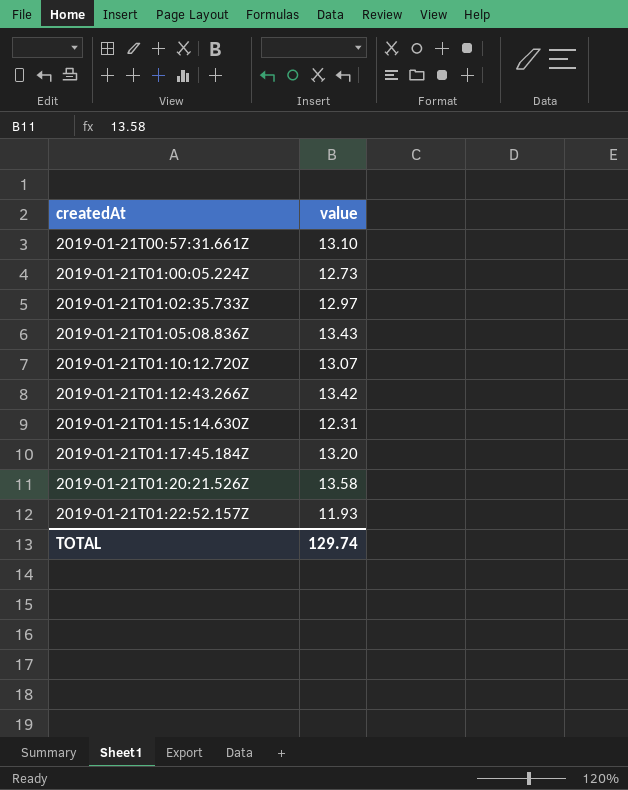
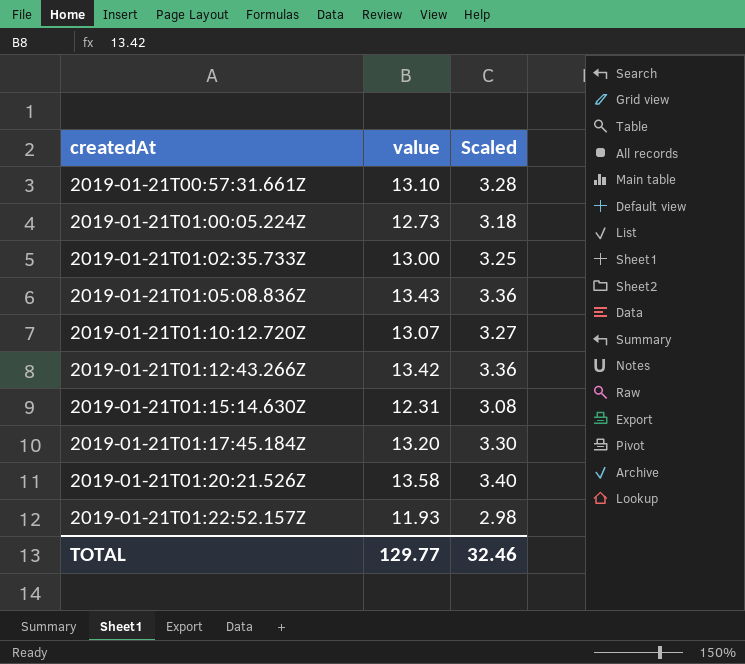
column Scaled | formula: none -> [value] * 0.25
2019-01-21T01:02:35.733Z | value: 12.97 -> 13.00
TOTAL | value: 129.74 -> 129.77

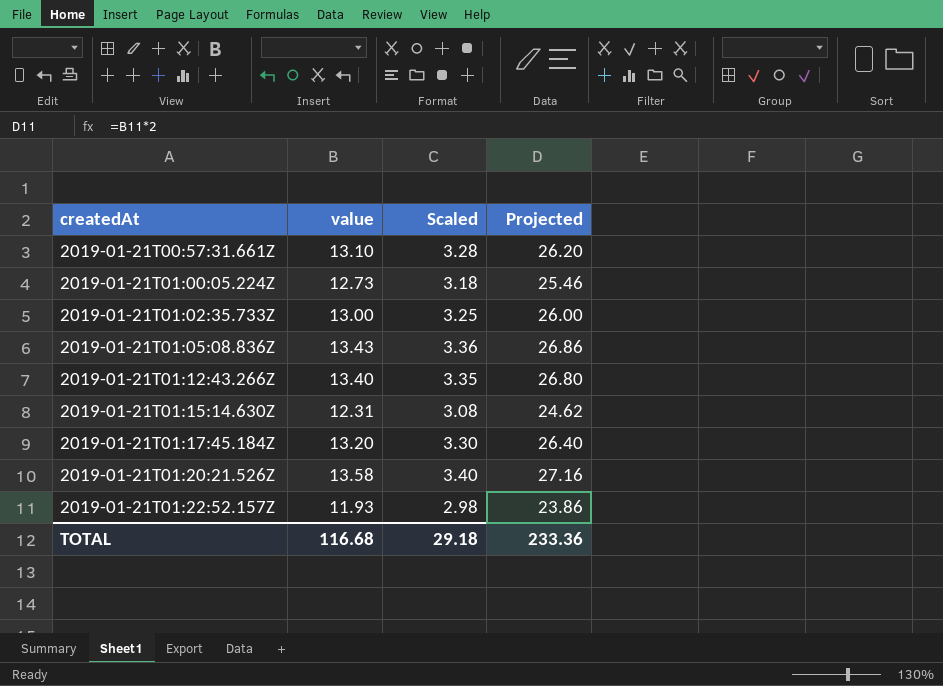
column Projected | formula: none -> [value] * 2
row 2019-01-21T01:10:12.720Z: 13.07 | 3.27 -> none
2019-01-21T01:12:43.266Z | value: 13.42 -> 13.40
2019-01-21T01:12:43.266Z | Scaled: 3.36 -> 3.35
TOTAL | value: 129.77 -> 116.68
TOTAL | Scaled: 32.46 -> 29.18

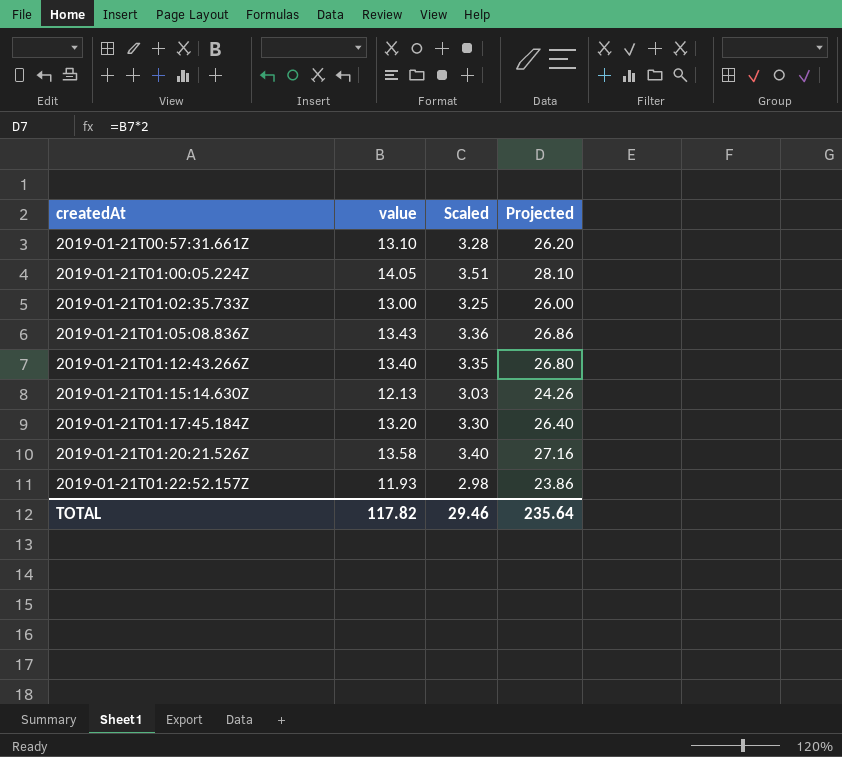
2019-01-21T01:00:05.224Z | value: 12.73 -> 14.05
2019-01-21T01:00:05.224Z | Scaled: 3.18 -> 3.51
2019-01-21T01:00:05.224Z | Projected: 25.46 -> 28.10
2019-01-21T01:15:14.630Z | value: 12.31 -> 12.13
2019-01-21T01:15:14.630Z | Scaled: 3.08 -> 3.03
2019-01-21T01:15:14.630Z | Projected: 24.62 -> 24.26
TOTAL | value: 116.68 -> 117.82
TOTAL | Scaled: 29.18 -> 29.46
TOTAL | Projected: 233.36 -> 235.64

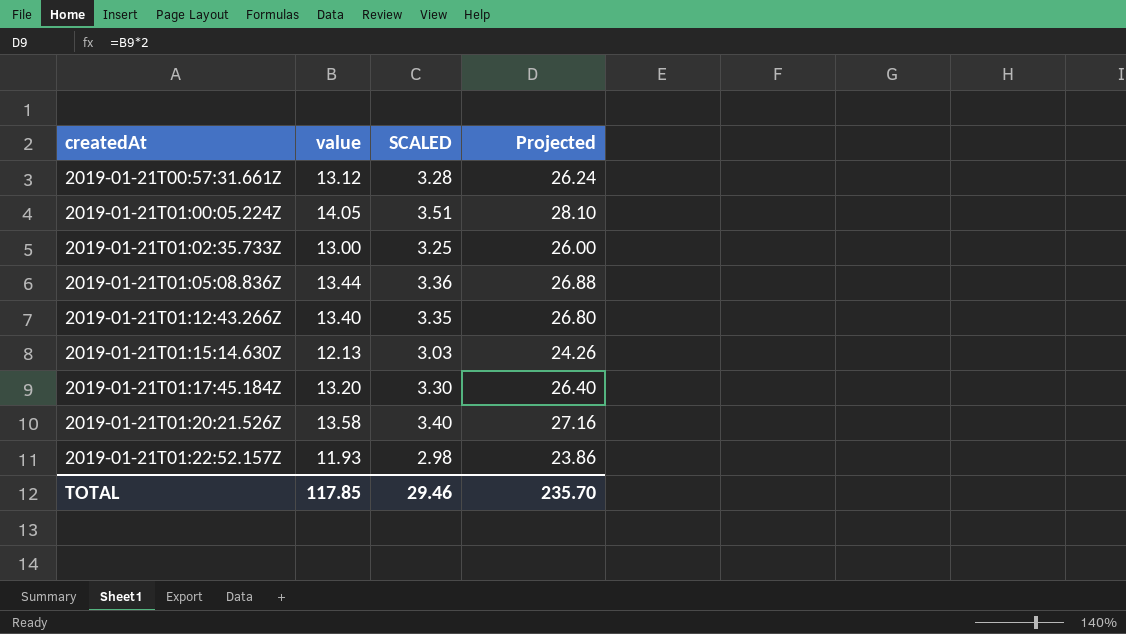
column name: Scaled -> SCALED
2019-01-21T00:57:31.661Z | value: 13.10 -> 13.12
2019-01-21T00:57:31.661Z | Projected: 26.20 -> 26.24
2019-01-21T01:05:08.836Z | value: 13.43 -> 13.44
2019-01-21T01:05:08.836Z | Projected: 26.86 -> 26.88
TOTAL | value: 117.82 -> 117.85
TOTAL | Projected: 235.64 -> 235.70

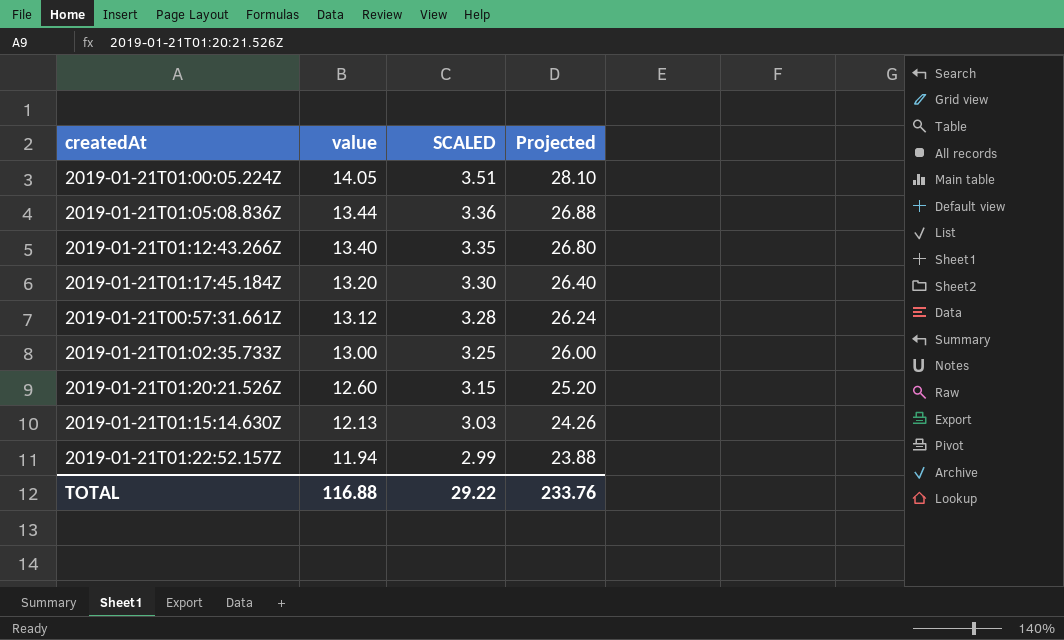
row order: createdAt ascending -> value descending
2019-01-21T01:20:21.526Z | value: 13.58 -> 12.60
2019-01-21T01:20:21.526Z | SCALED: 3.40 -> 3.15
2019-01-21T01:20:21.526Z | Projected: 27.16 -> 25.20
2019-01-21T01:22:52.157Z | value: 11.93 -> 11.94
2019-01-21T01:22:52.157Z | SCALED: 2.98 -> 2.99
2019-01-21T01:22:52.157Z | Projected: 23.86 -> 23.88
TOTAL | value: 117.85 -> 116.88
TOTAL | SCALED: 29.46 -> 29.22
TOTAL | Projected: 235.70 -> 233.76

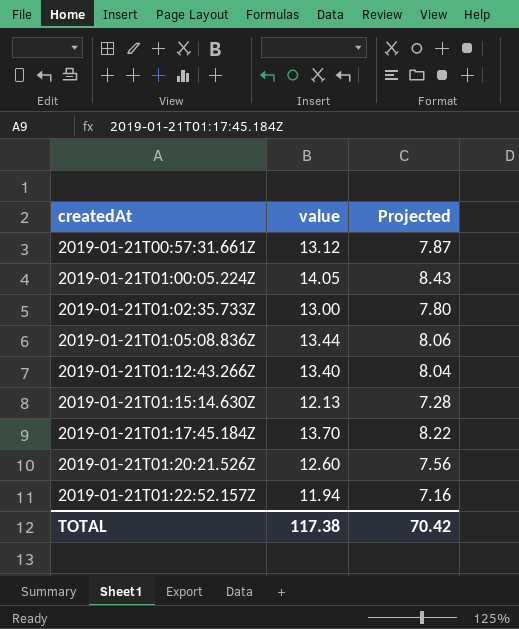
row order: value descending -> createdAt ascending
column SCALED | formula: [value] * 0.25 -> none
column Projected | formula: [value] * 2 -> [value] * 0.6
2019-01-21T01:17:45.184Z | value: 13.20 -> 13.70
TOTAL | value: 116.88 -> 117.38
TOTAL | Projected: 233.76 -> 70.42

